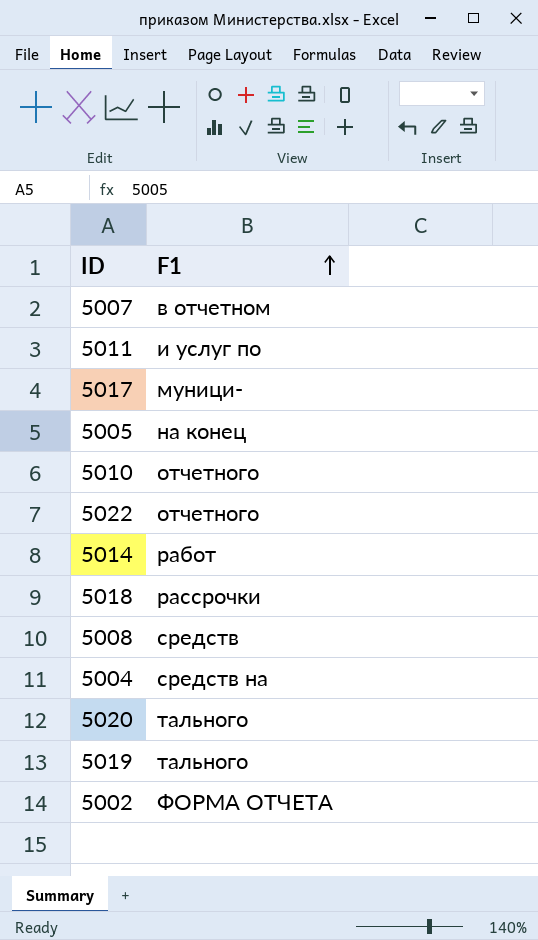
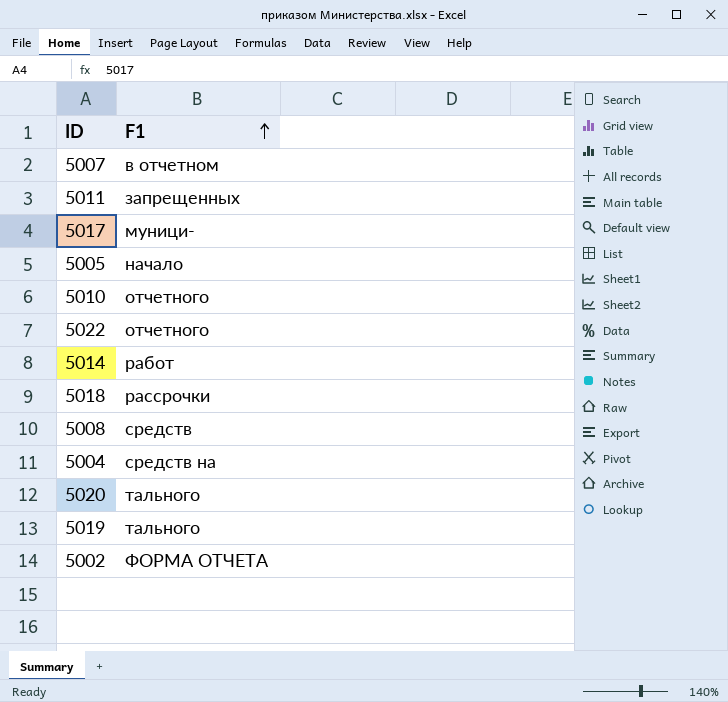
5011 | F1: и услуг по -> запрещенных
5005 | F1: на конец -> начало

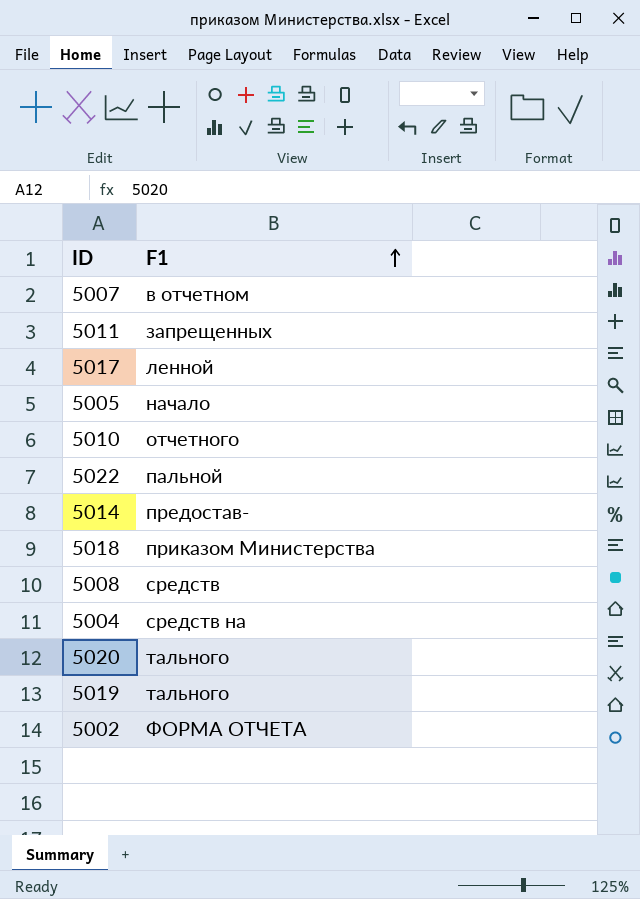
5017 | F1: муници- -> ленной
5022 | F1: отчетного -> пальной
5014 | F1: работ -> предостав-
5018 | F1: рассрочки -> приказом Министерства

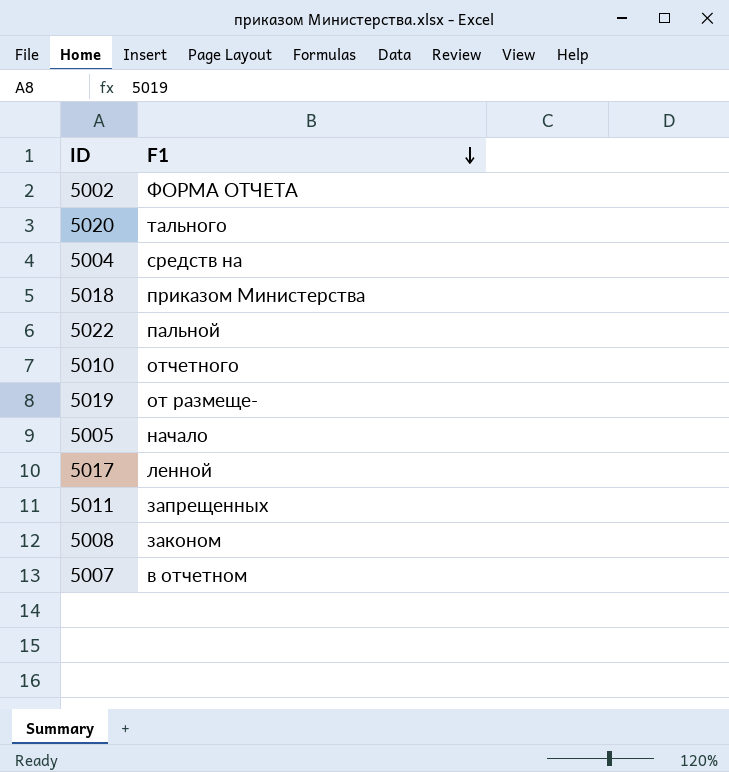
row order: F1 ascending -> F1 descending
row 5014: предостав- -> none
5019 | F1: тального -> от размеще-
5008 | F1: средств -> законом

